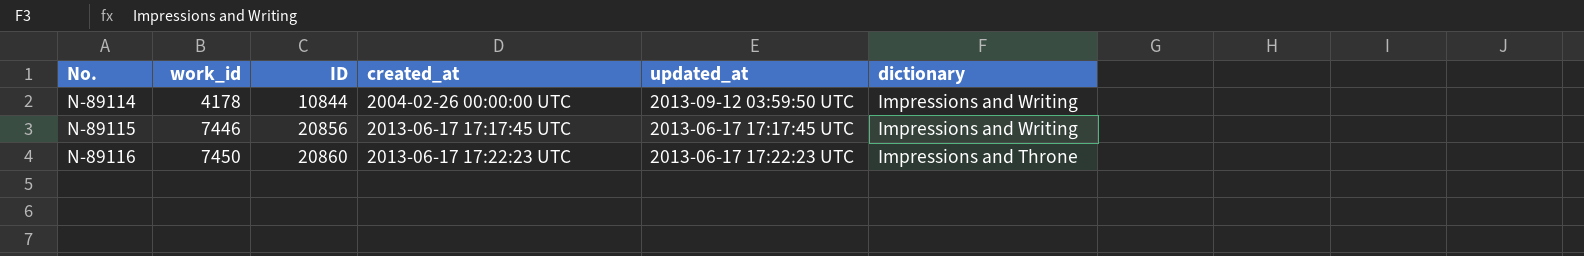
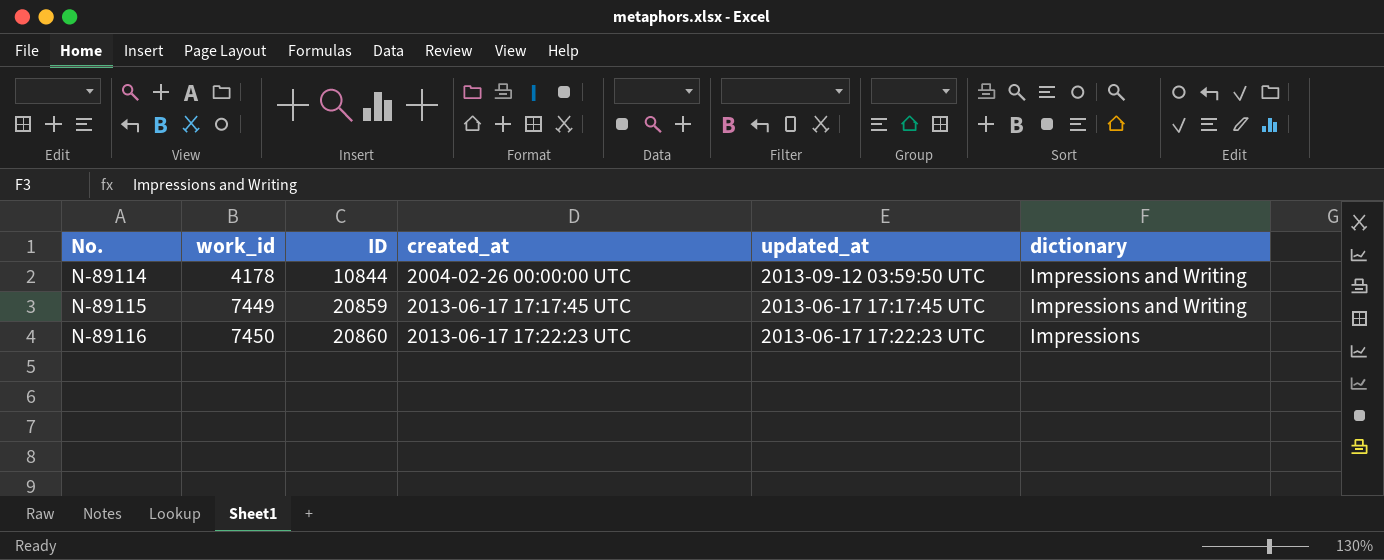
N-89115 | work_id: 7446 -> 7449
N-89115 | ID: 20856 -> 20859
N-89116 | dictionary: Impressions and Throne -> Impressions

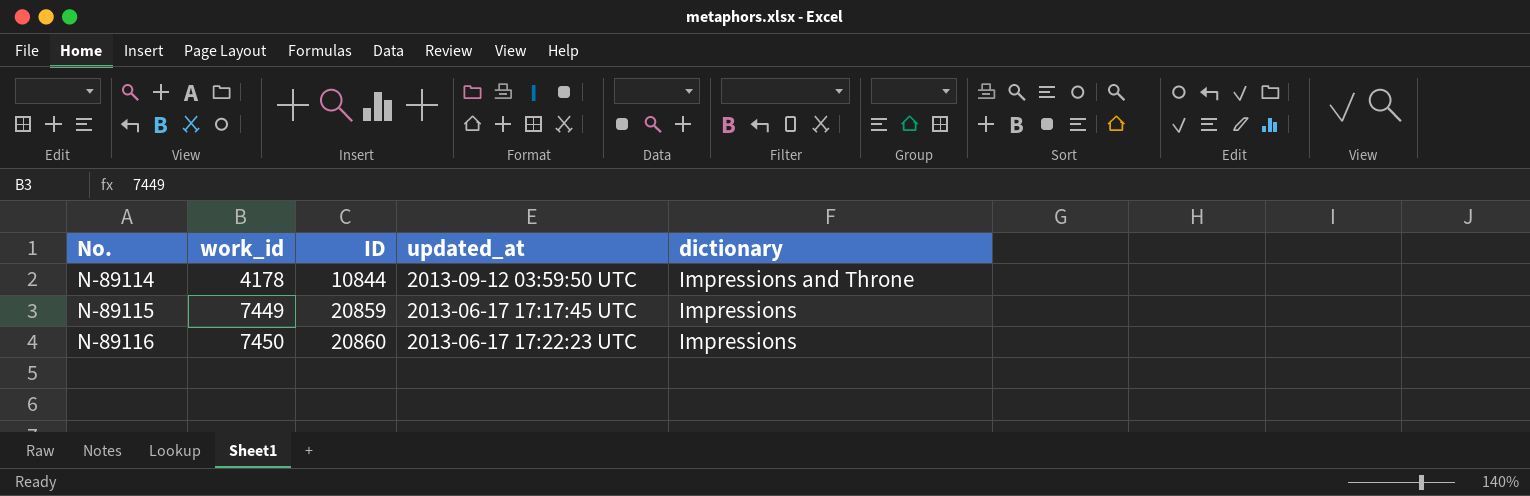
column created_at | position: 4 -> none
N-89114 | dictionary: Impressions and Writing -> Impressions and Throne
N-89115 | dictionary: Impressions and Writing -> Impressions

